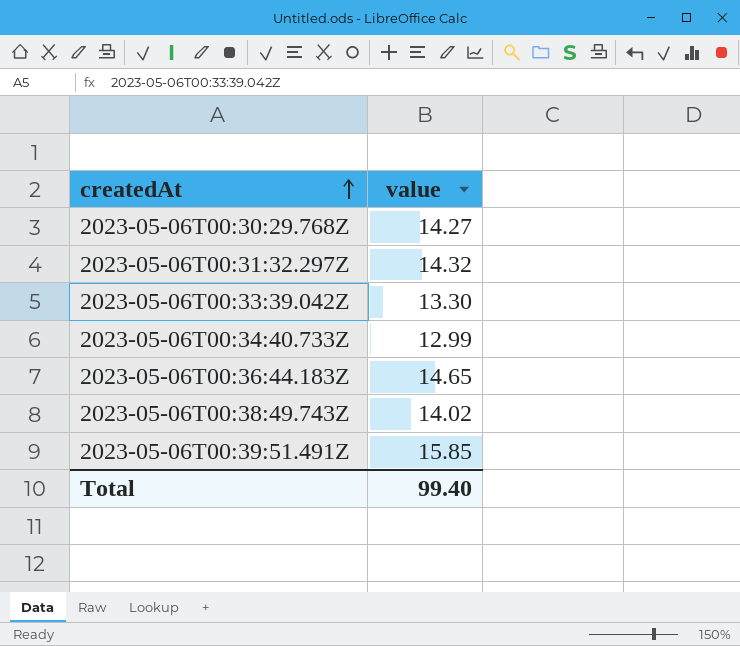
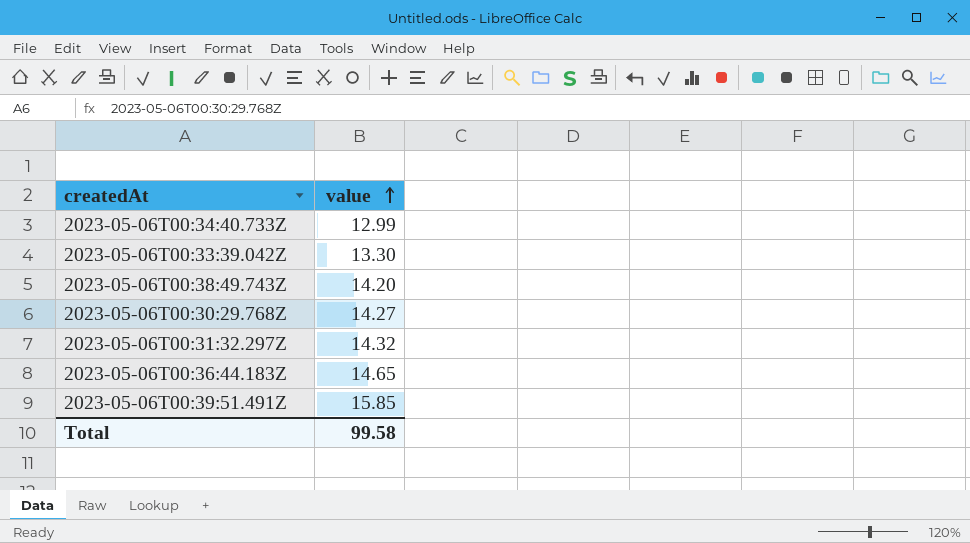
row order: createdAt ascending -> value ascending
2023-05-06T00:38:49.743Z | value: 14.02 -> 14.20
Total | value: 99.40 -> 99.58

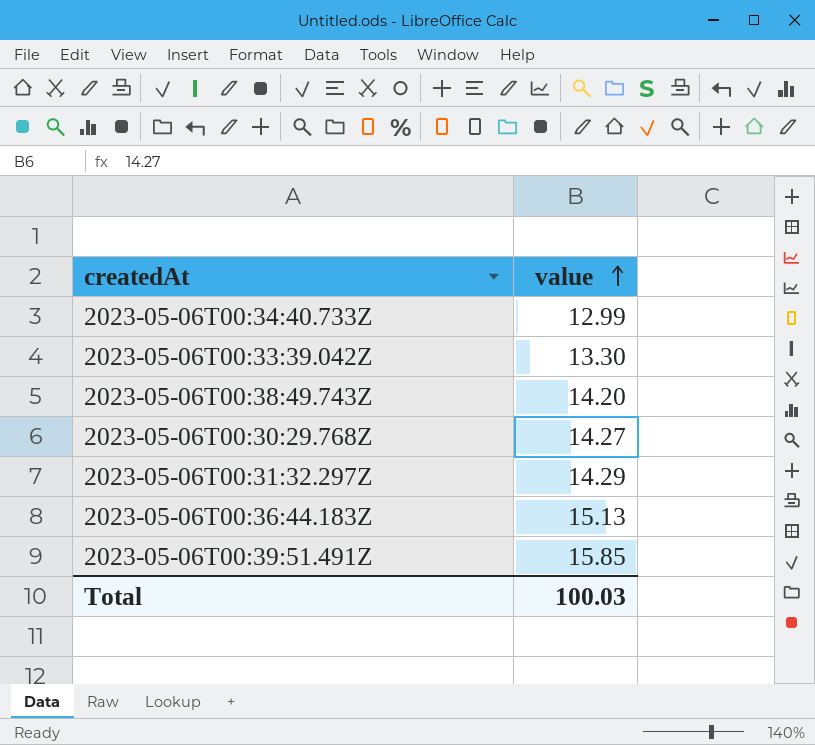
2023-05-06T00:31:32.297Z | value: 14.32 -> 14.29
2023-05-06T00:36:44.183Z | value: 14.65 -> 15.13
Total | value: 99.58 -> 100.03

